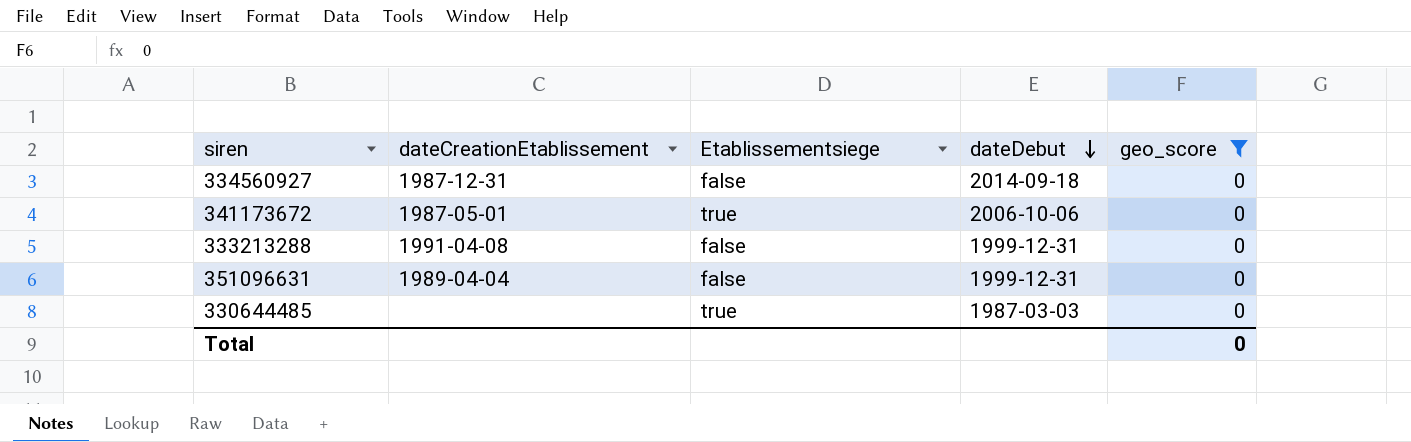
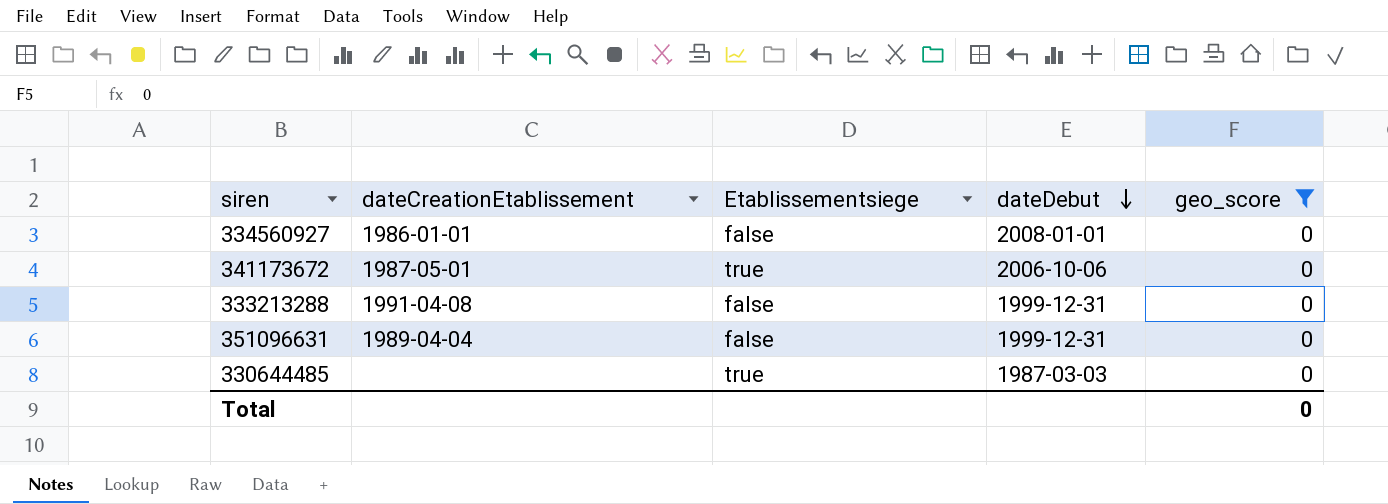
334560927 | dateCreationEtablissement: 1987-12-31 -> 1986-01-01
334560927 | dateDebut: 2014-09-18 -> 2008-01-01

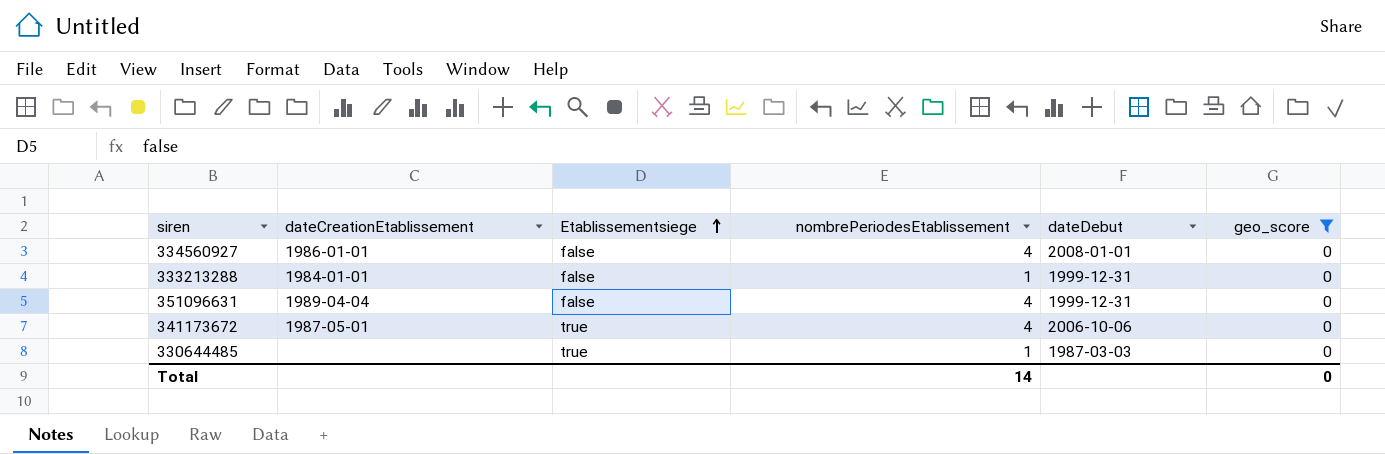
row order: dateDebut descending -> Etablissementsiege ascending
column nombrePeriodesEtablissement | position: none -> 4
333213288 | dateCreationEtablissement: 1991-04-08 -> 1984-01-01

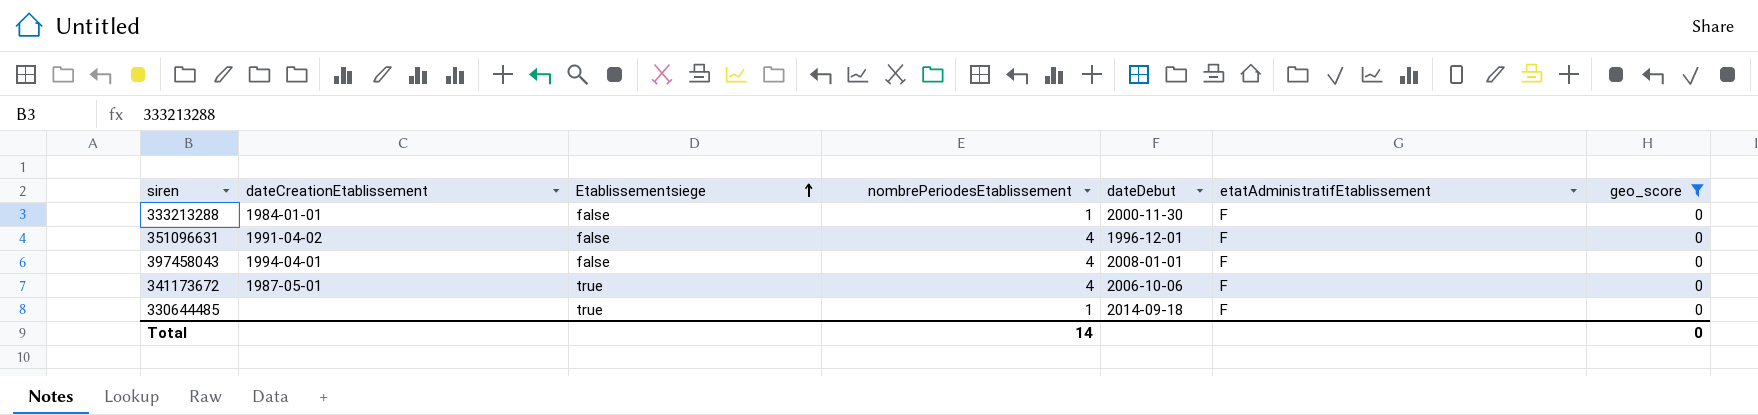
column etatAdministratifEtablissement | position: none -> 6
row 334560927: 1986-01-01 | false | 4 | 2008-01-01 | 0 -> none
333213288 | dateDebut: 1999-12-31 -> 2000-11-30
351096631 | dateCreationEtablissement: 1989-04-04 -> 1991-04-02
351096631 | dateDebut: 1999-12-31 -> 1996-12-01
row 397458043: none -> 1994-04-01 | false | 4 | 2008-01-01 | F | 0
330644485 | dateDebut: 1987-03-03 -> 2014-09-18

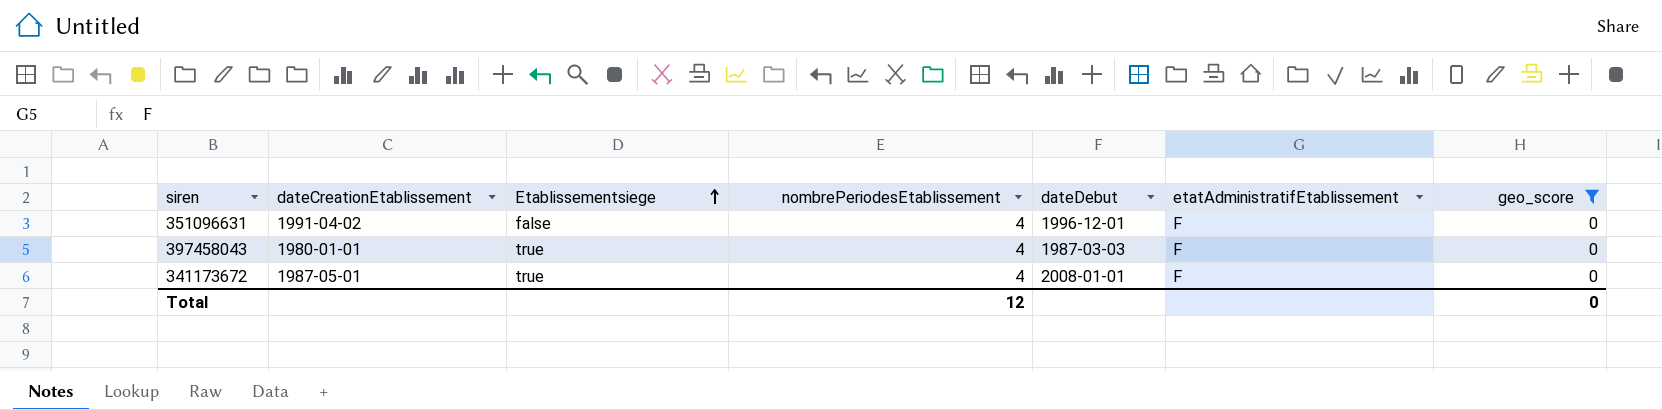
row 333213288: 1984-01-01 | false | 1 | 2000-11-30 | F | 0 -> none
row 330644485: none | true | 1 | 2014-09-18 | F | 0 -> none
397458043 | dateCreationEtablissement: 1994-04-01 -> 1980-01-01
397458043 | Etablissementsiege: false -> true
397458043 | dateDebut: 2008-01-01 -> 1987-03-03
341173672 | dateDebut: 2006-10-06 -> 2008-01-01
Total | nombrePeriodesEtablissement: 14 -> 12

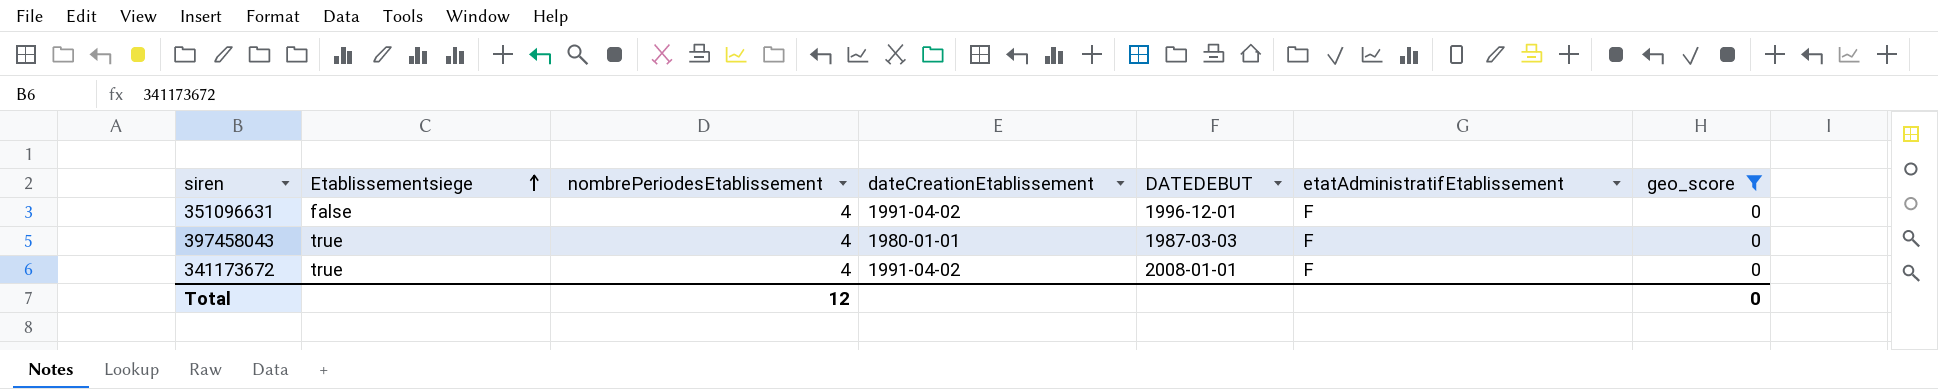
column dateCreationEtablissement | position: 2 -> 4
column name: dateDebut -> DATEDEBUT
341173672 | dateCreationEtablissement: 1987-05-01 -> 1991-04-02

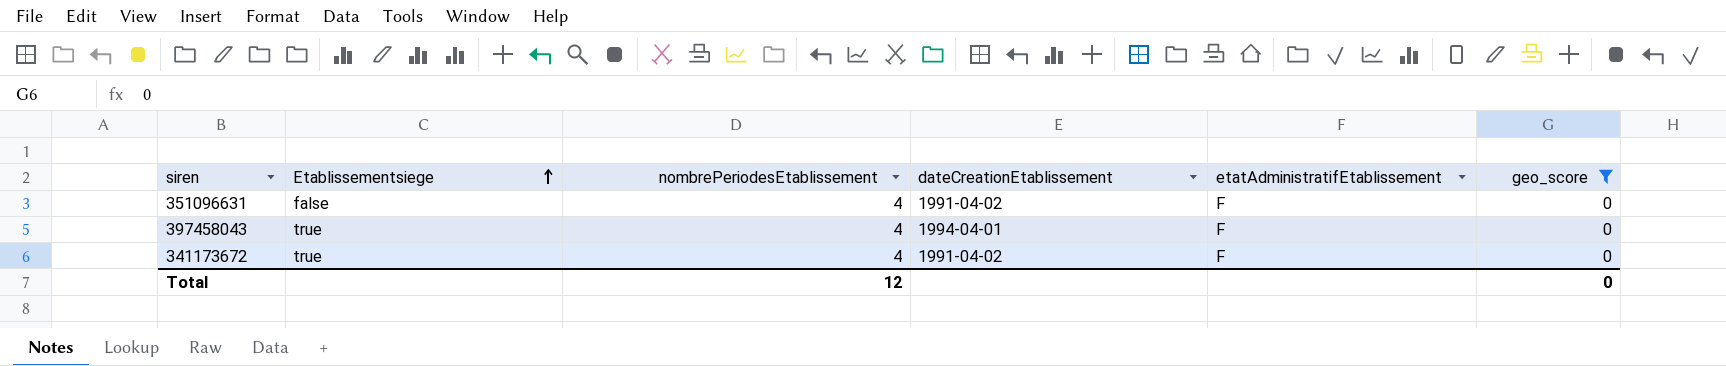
column DATEDEBUT | position: 5 -> none
397458043 | dateCreationEtablissement: 1980-01-01 -> 1994-04-01

